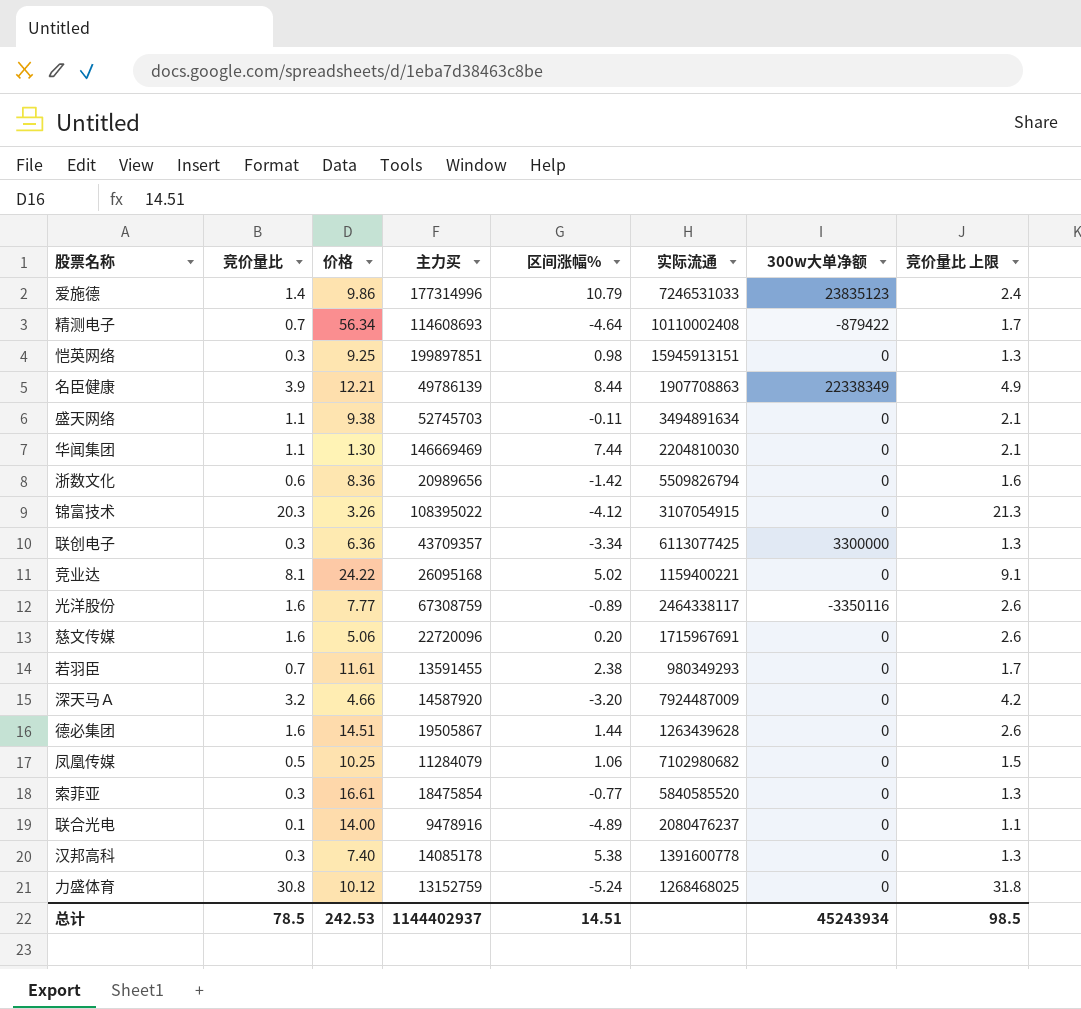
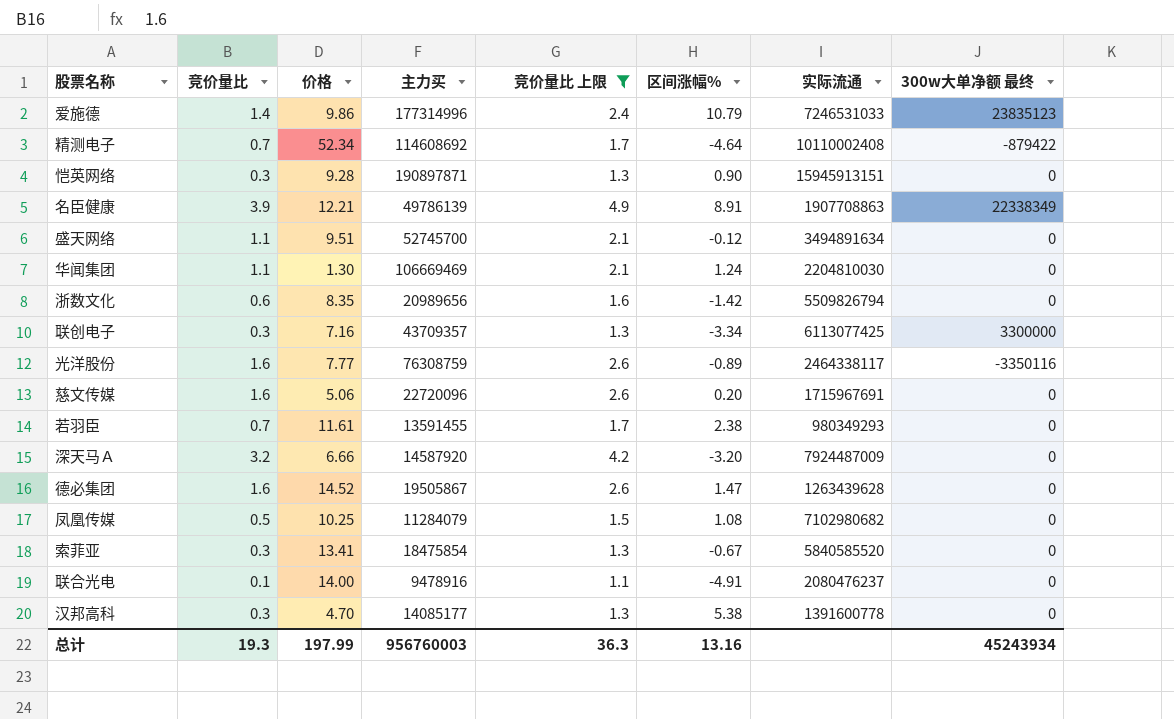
filter: none -> 竞价量比 上限 <= 4.9
column 竞价量比 上限 | position: 8 -> 5
column name: 300w大单净额 -> 300w大单净额 最终
精测电子 | 价格: 56.34 -> 52.34
精测电子 | 主力买: 114608693 -> 114608692
恺英网络 | 价格: 9.25 -> 9.28
恺英网络 | 主力买: 199897851 -> 190897871
恺英网络 | 区间涨幅%: 0.98 -> 0.90
名臣健康 | 区间涨幅%: 8.44 -> 8.91
盛天网络 | 价格: 9.38 -> 9.51
盛天网络 | 主力买: 52745703 -> 52745700
盛天网络 | 区间涨幅%: -0.11 -> -0.12
华闻集团 | 主力买: 146669469 -> 106669469
华闻集团 | 区间涨幅%: 7.44 -> 1.24
浙数文化 | 价格: 8.36 -> 8.35
联创电子 | 价格: 6.36 -> 7.16
光洋股份 | 主力买: 67308759 -> 76308759
深天马Ａ | 价格: 4.66 -> 6.66
德必集团 | 价格: 14.51 -> 14.52
德必集团 | 区间涨幅%: 1.44 -> 1.47
凤凰传媒 | 区间涨幅%: 1.06 -> 1.08
索菲亚 | 价格: 16.61 -> 13.41
索菲亚 | 区间涨幅%: -0.77 -> -0.67
联合光电 | 区间涨幅%: -4.89 -> -4.91
汉邦高科 | 价格: 7.40 -> 4.70
汉邦高科 | 主力买: 14085178 -> 14085177
总计 | 竞价量比: 78.5 -> 19.3
总计 | 价格: 242.53 -> 197.99
总计 | 主力买: 1144402937 -> 956760003
总计 | 竞价量比 上限: 98.5 -> 36.3
总计 | 区间涨幅%: 14.51 -> 13.16

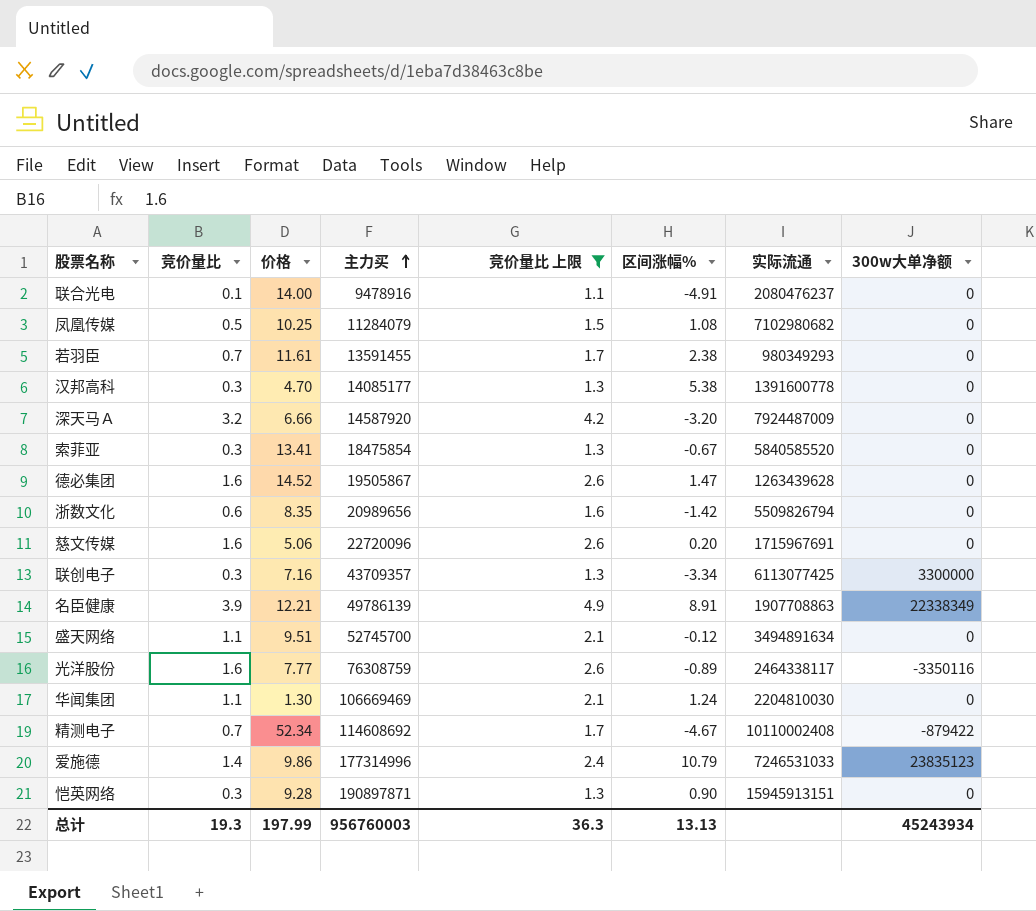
row order: none -> 主力买 ascending
column name: 300w大单净额 最终 -> 300w大单净额
精测电子 | 区间涨幅%: -4.64 -> -4.67
总计 | 区间涨幅%: 13.16 -> 13.13

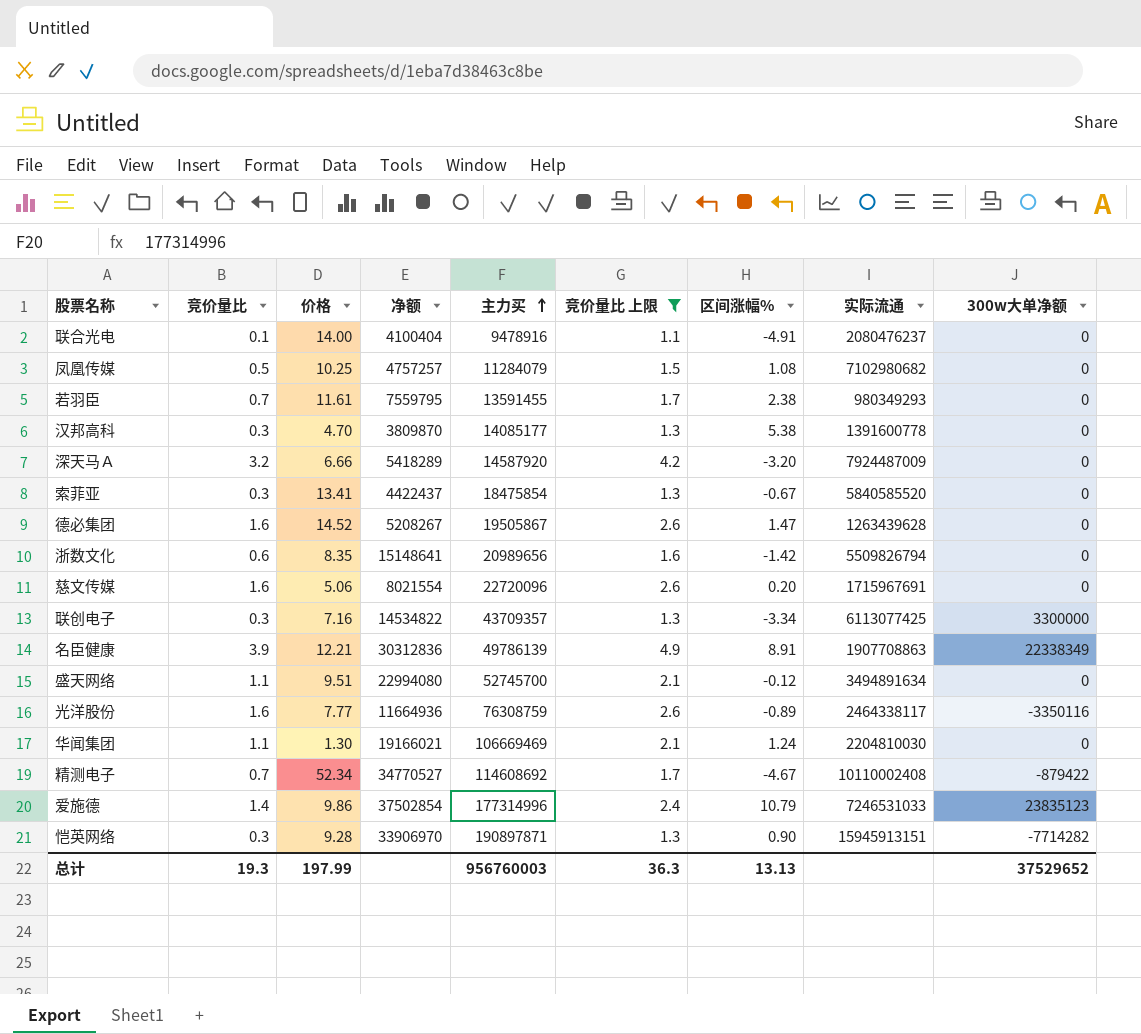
column 净额 | position: none -> 4
恺英网络 | 300w大单净额: 0 -> -7714282
总计 | 300w大单净额: 45243934 -> 37529652

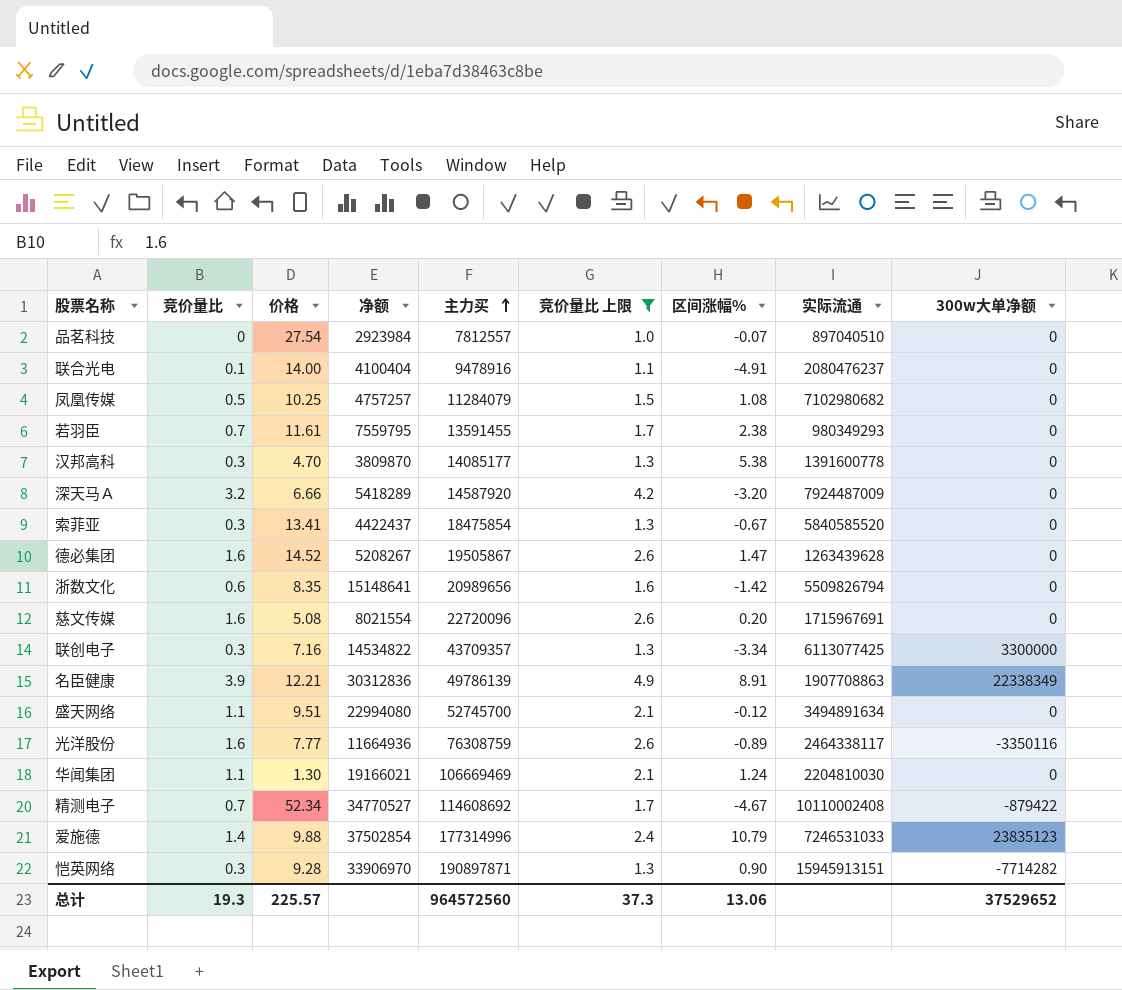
row 品茗科技: none -> 0 | 27.54 | 2923984 | 7812557 | 1.0 | -0.07 | 897040510 | 0
慈文传媒 | 价格: 5.06 -> 5.08
爱施德 | 价格: 9.86 -> 9.88
总计 | 价格: 197.99 -> 225.57
总计 | 主力买: 956760003 -> 964572560
总计 | 竞价量比 上限: 36.3 -> 37.3
总计 | 区间涨幅%: 13.13 -> 13.06

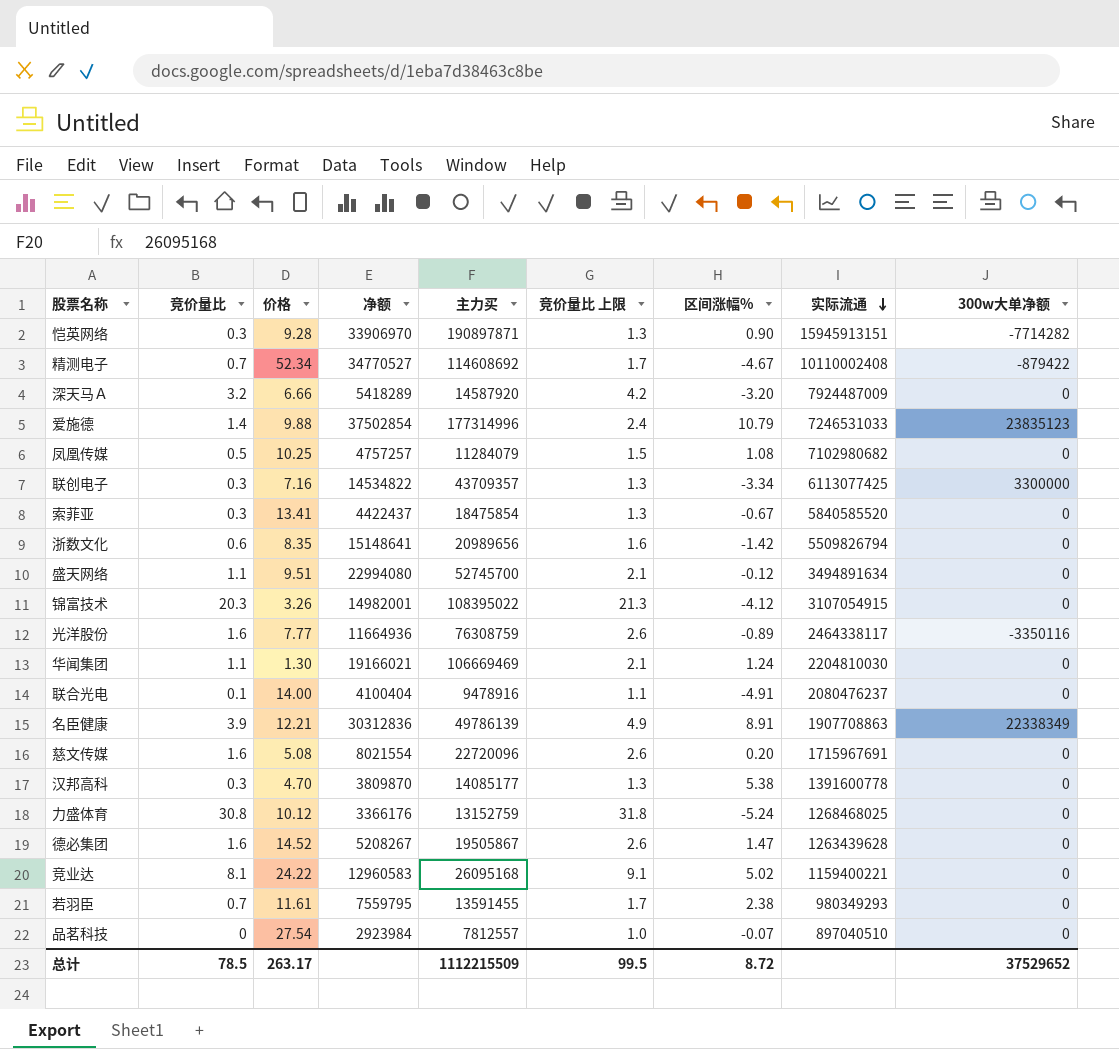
filter: 竞价量比 上限 <= 4.9 -> none
row order: 主力买 ascending -> 实际流通 descending
总计 | 竞价量比: 19.3 -> 78.5
总计 | 价格: 225.57 -> 263.17
总计 | 主力买: 964572560 -> 1112215509
总计 | 竞价量比 上限: 37.3 -> 99.5
总计 | 区间涨幅%: 13.06 -> 8.72

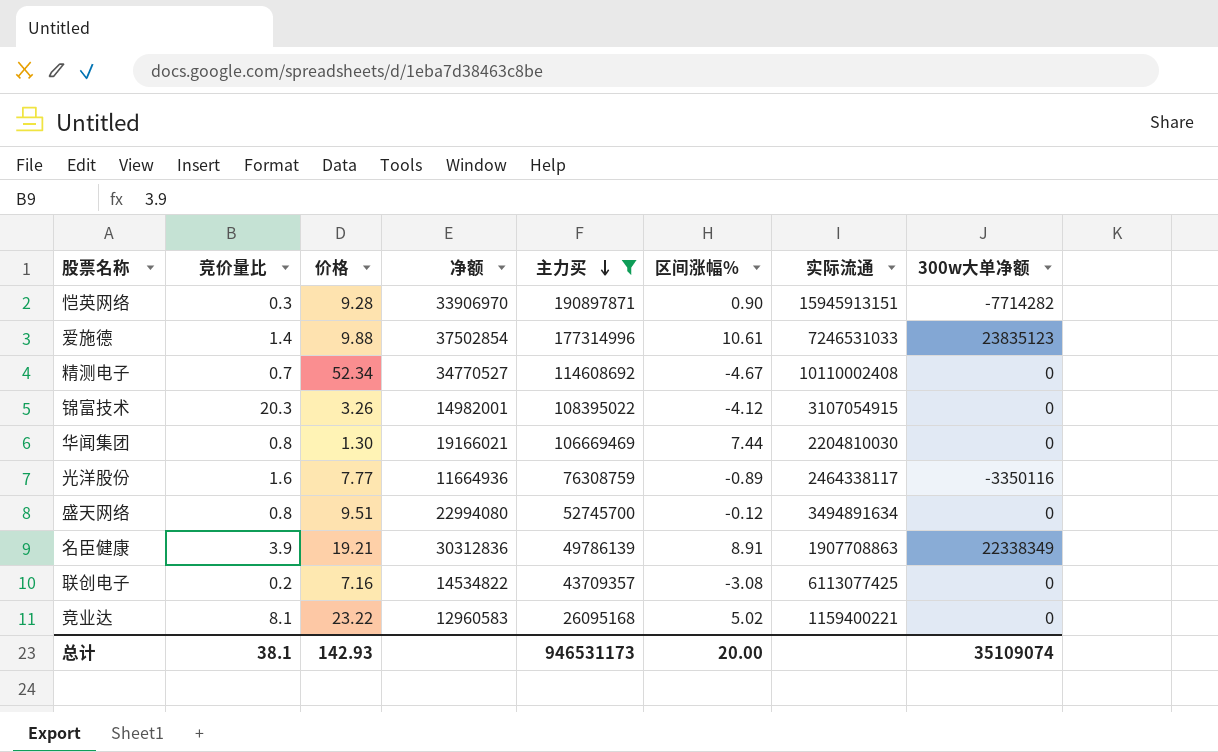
filter: none -> 主力买 >= 26095168
row order: 实际流通 descending -> 主力买 descending
column 竞价量比 上限 | formula: [竞价量比] + 1 -> none
爱施德 | 区间涨幅%: 10.79 -> 10.61
精测电子 | 300w大单净额: -879422 -> 0
华闻集团 | 竞价量比: 1.1 -> 0.8
华闻集团 | 区间涨幅%: 1.24 -> 7.44
盛天网络 | 竞价量比: 1.1 -> 0.8
名臣健康 | 价格: 12.21 -> 19.21
联创电子 | 竞价量比: 0.3 -> 0.2
联创电子 | 区间涨幅%: -3.34 -> -3.08
联创电子 | 300w大单净额: 3300000 -> 0
竞业达 | 价格: 24.22 -> 23.22
总计 | 竞价量比: 78.5 -> 38.1
总计 | 价格: 263.17 -> 142.93
总计 | 主力买: 1112215509 -> 946531173
总计 | 区间涨幅%: 8.72 -> 20.00
总计 | 300w大单净额: 37529652 -> 35109074

